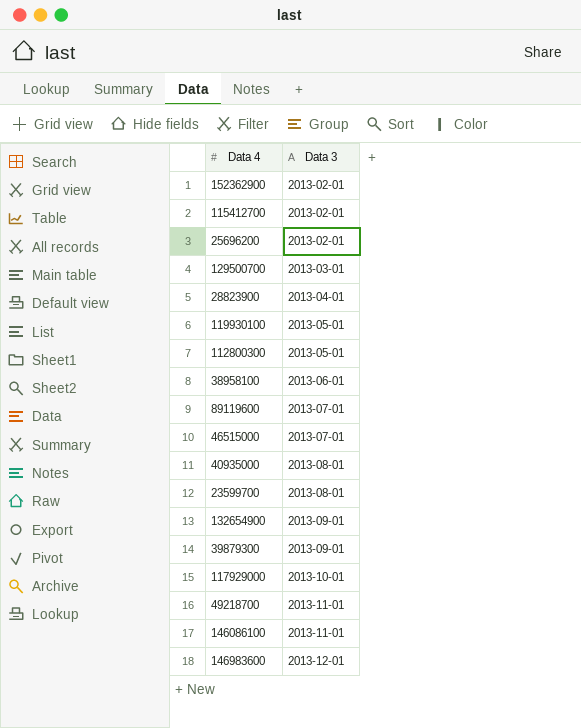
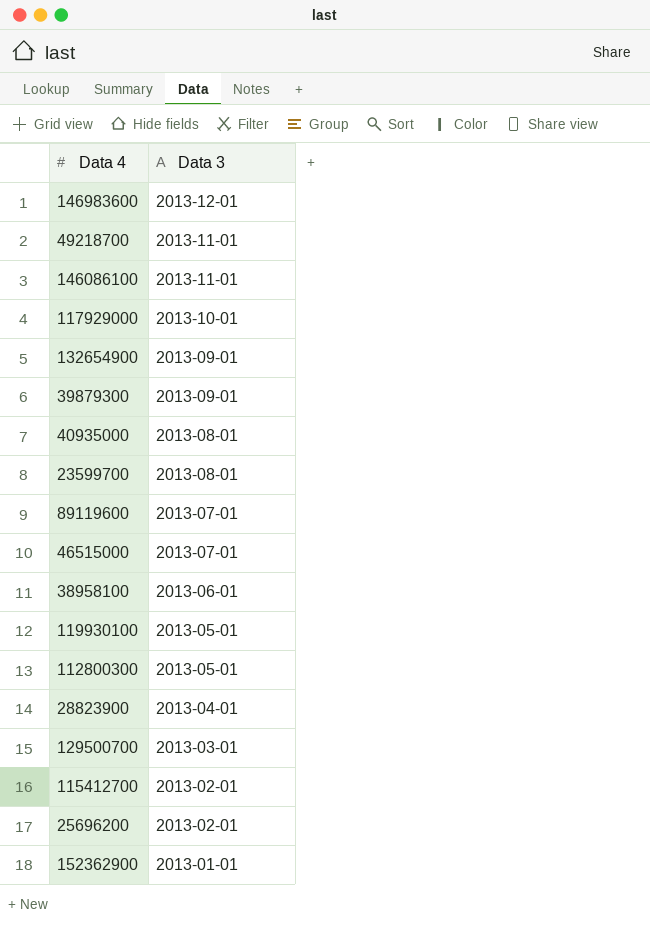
row order: Data 3 ascending -> Data 3 descending
152362900 | Data 3: 2013-02-01 -> 2013-01-01

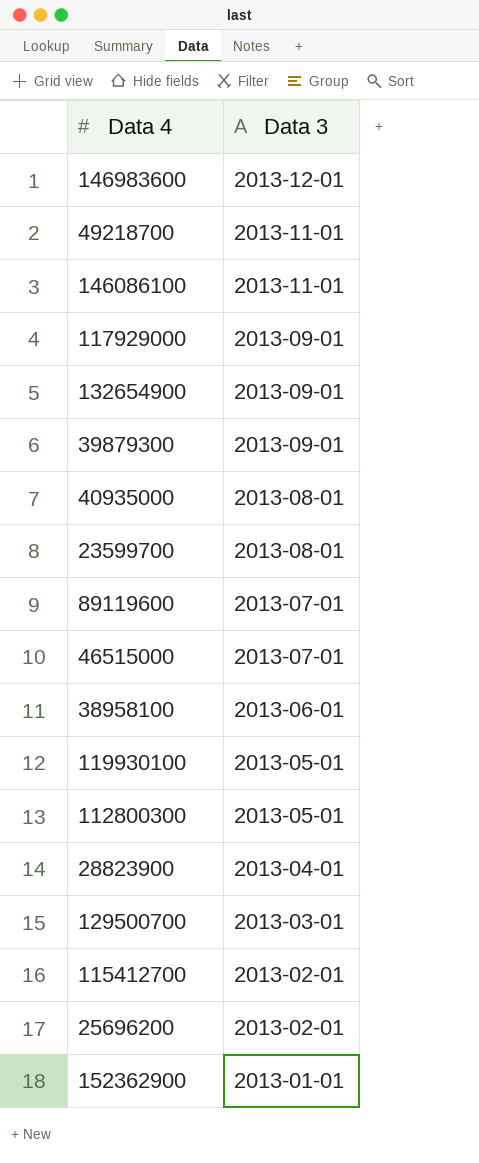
117929000 | Data 3: 2013-10-01 -> 2013-09-01

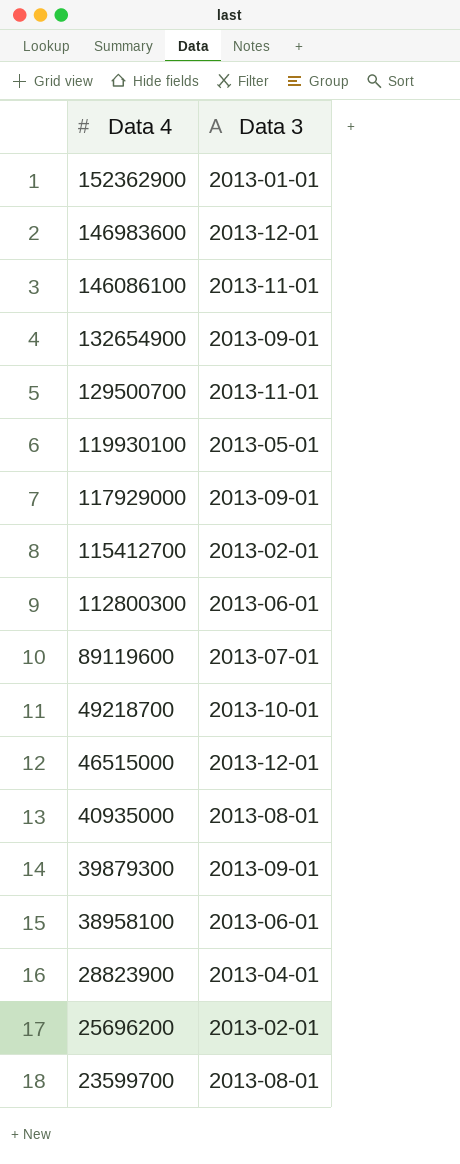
row order: Data 3 descending -> Data 4 descending
129500700 | Data 3: 2013-03-01 -> 2013-11-01
112800300 | Data 3: 2013-05-01 -> 2013-06-01
49218700 | Data 3: 2013-11-01 -> 2013-10-01
46515000 | Data 3: 2013-07-01 -> 2013-12-01

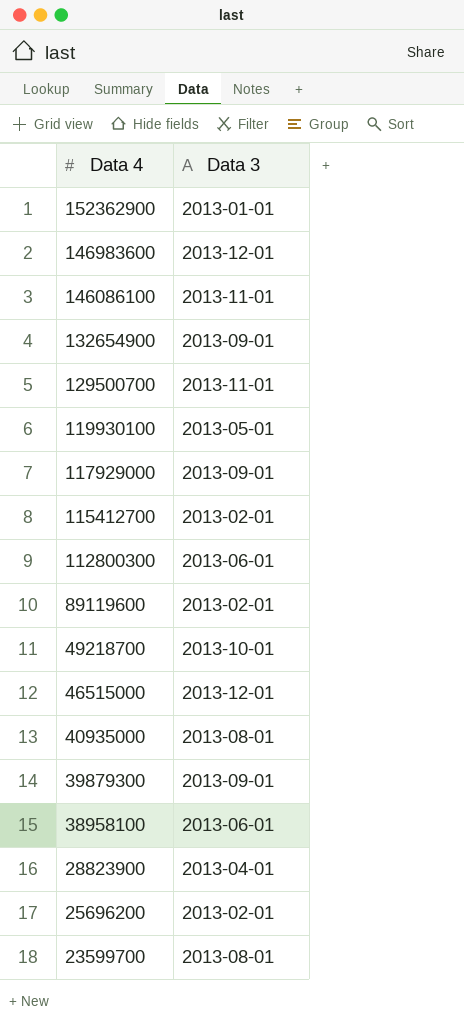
89119600 | Data 3: 2013-07-01 -> 2013-02-01

